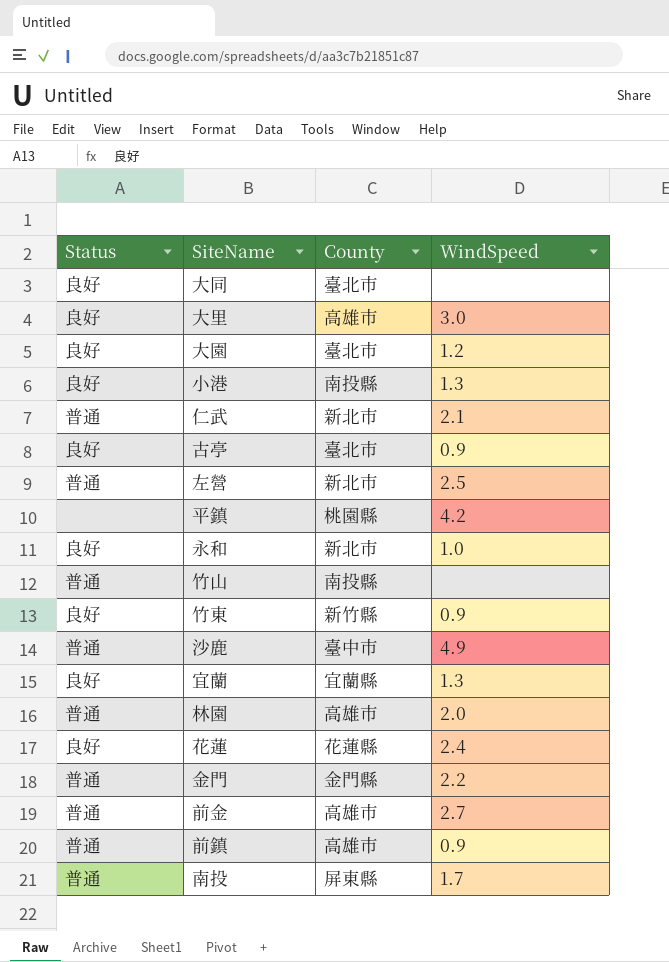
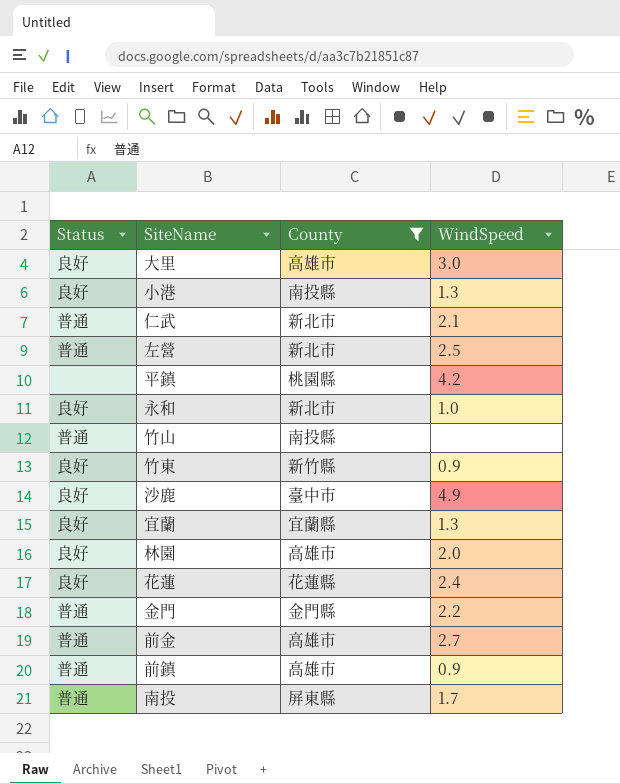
filter: none -> County != 臺北市
沙鹿 | Status: 普通 -> 良好
林園 | Status: 普通 -> 良好

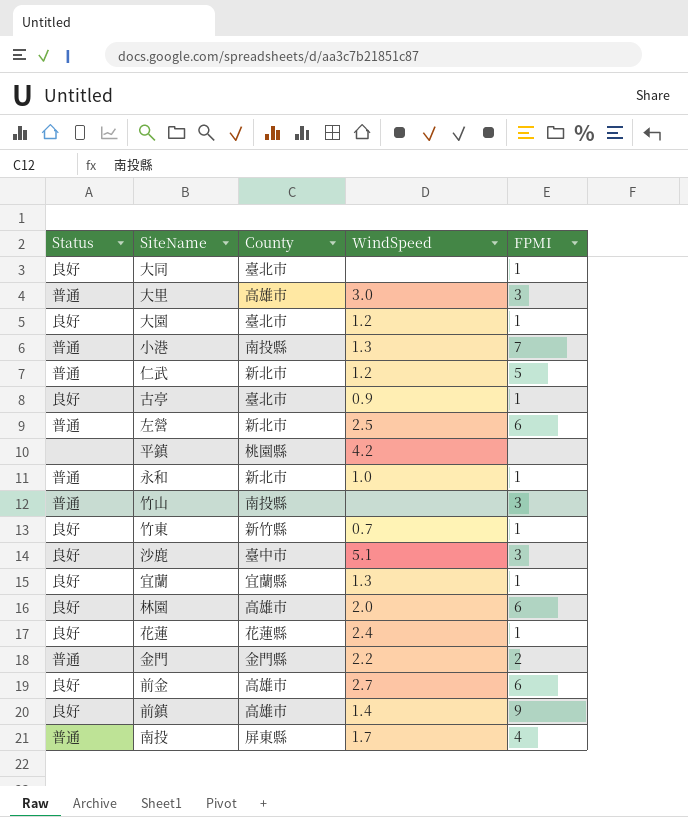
filter: County != 臺北市 -> none
column FPMI | position: none -> 5
大里 | Status: 良好 -> 普通
小港 | Status: 良好 -> 普通
仁武 | WindSpeed: 2.1 -> 1.2
永和 | Status: 良好 -> 普通
竹東 | WindSpeed: 0.9 -> 0.7
沙鹿 | WindSpeed: 4.9 -> 5.1
前金 | Status: 普通 -> 良好
前鎮 | Status: 普通 -> 良好
前鎮 | WindSpeed: 0.9 -> 1.4

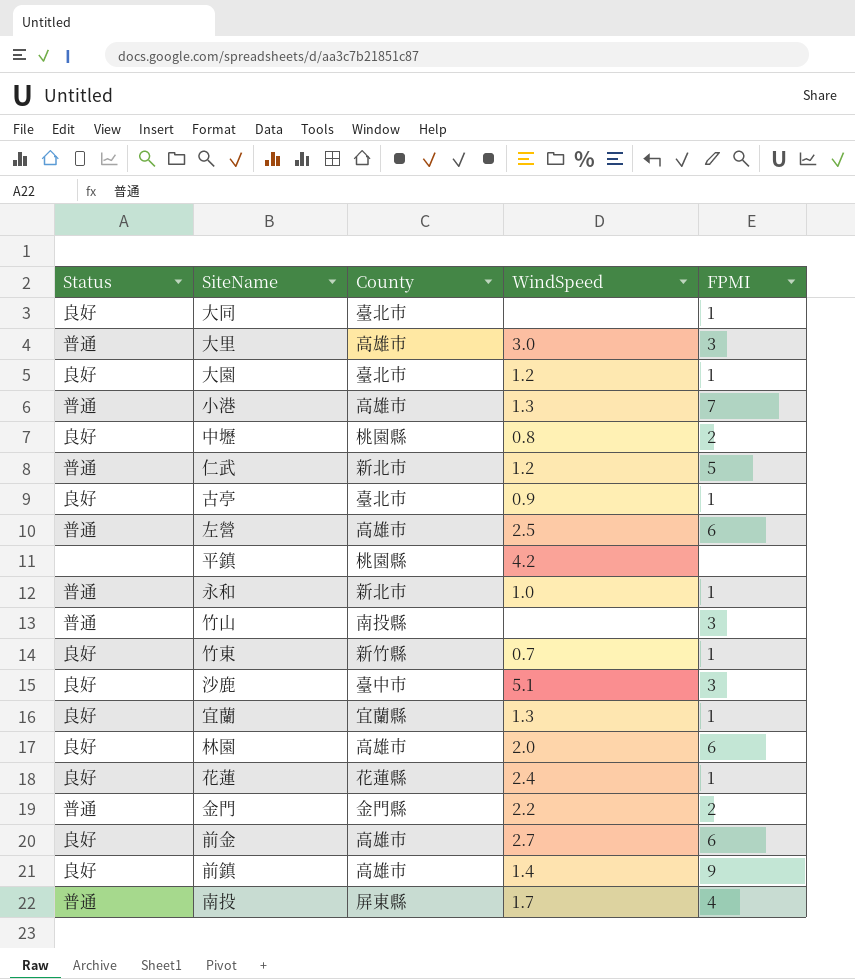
小港 | County: 南投縣 -> 高雄市
row 中壢: none -> 良好 | 桃園縣 | 0.8 | 2
左營 | County: 新北市 -> 高雄市

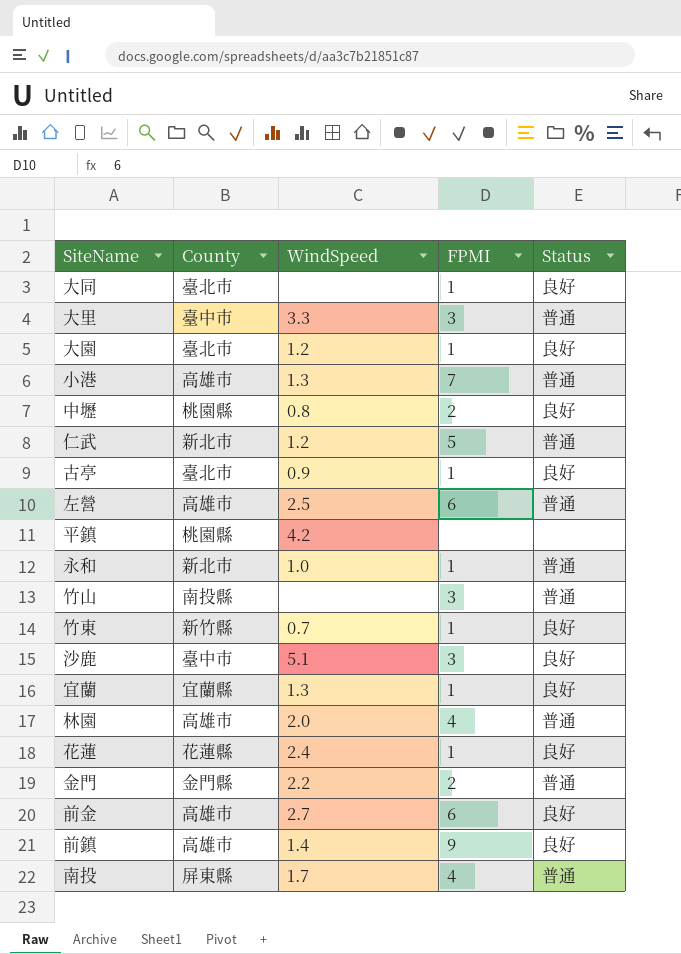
column Status | position: 1 -> 5
大里 | County: 高雄市 -> 臺中市
大里 | WindSpeed: 3.0 -> 3.3
林園 | FPMI: 6 -> 4
林園 | Status: 良好 -> 普通

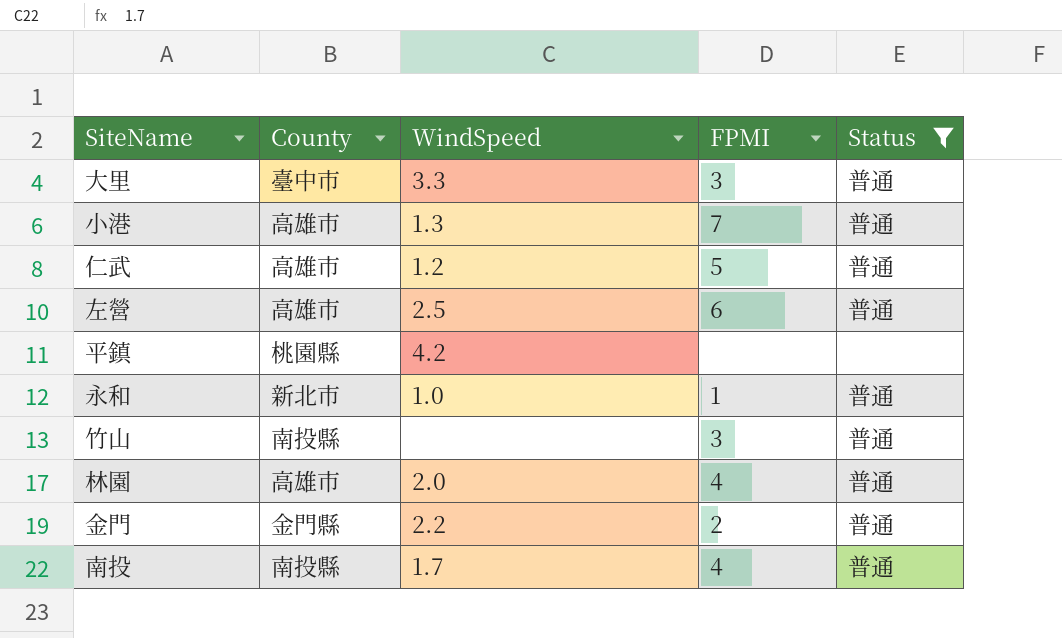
filter: none -> Status != 良好
仁武 | County: 新北市 -> 高雄市
南投 | County: 屏東縣 -> 南投縣

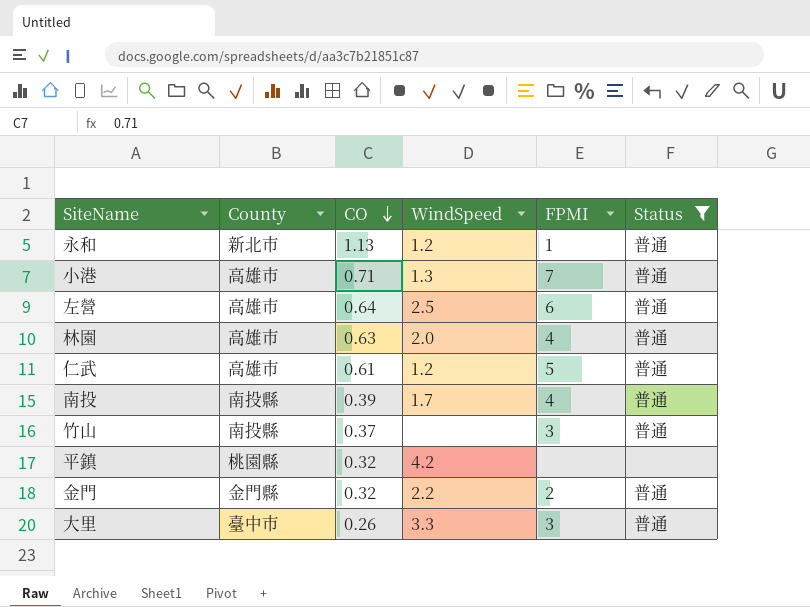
row order: none -> CO descending
column CO | position: none -> 3
永和 | WindSpeed: 1.0 -> 1.2

